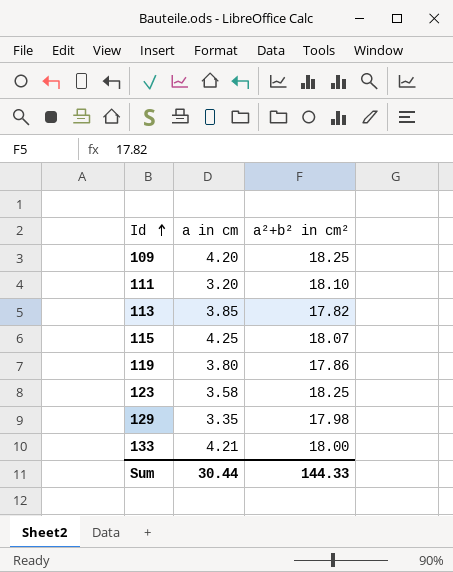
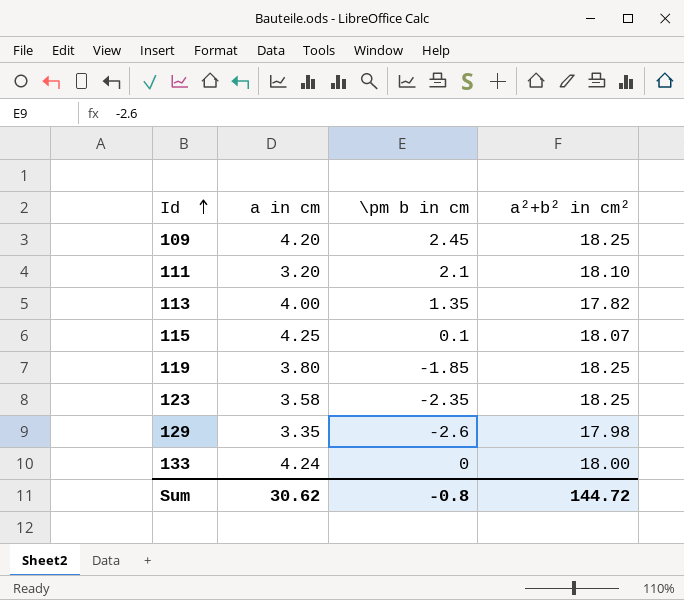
column \pm b in cm | position: none -> 3
113 | a in cm: 3.85 -> 4.00
119 | a²+b² in cm²: 17.86 -> 18.25
133 | a in cm: 4.21 -> 4.24
Sum | a in cm: 30.44 -> 30.62
Sum | a²+b² in cm²: 144.33 -> 144.72

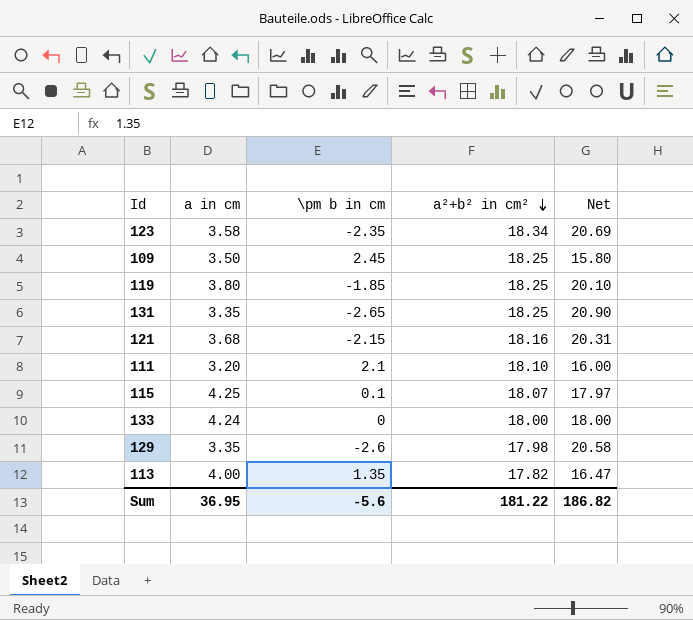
row order: Id ascending -> a²+b² in cm² descending
column Net | formula: none -> [a²+b² in cm²] - [\pm b in cm]
123 | a²+b² in cm²: 18.25 -> 18.34
109 | a in cm: 4.20 -> 3.50
row 131: none -> 3.35 | -2.65 | 18.25 | 20.90
row 121: none -> 3.68 | -2.15 | 18.16 | 20.31
Sum | a in cm: 30.62 -> 36.95
Sum | \pm b in cm: -0.8 -> -5.6
Sum | a²+b² in cm²: 144.72 -> 181.22

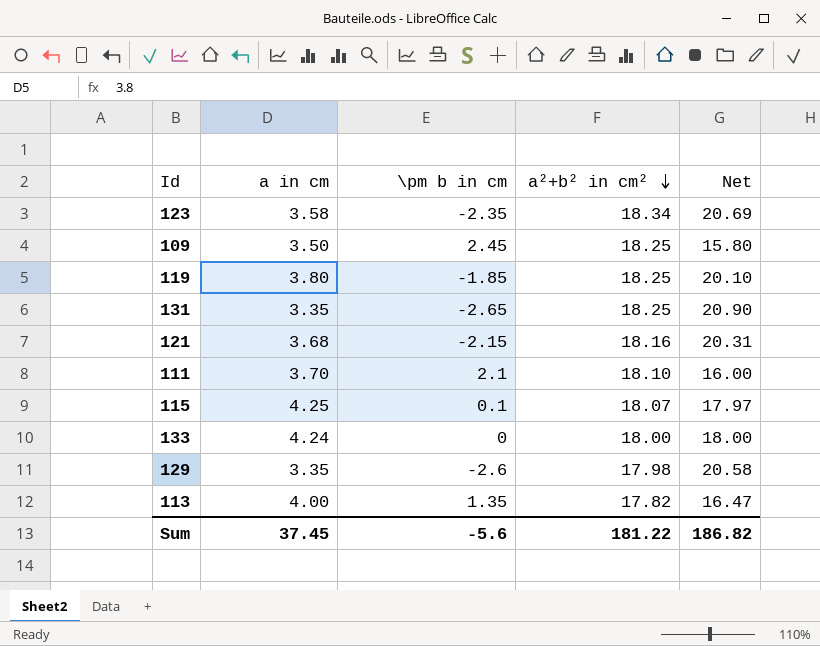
111 | a in cm: 3.20 -> 3.70
Sum | a in cm: 36.95 -> 37.45

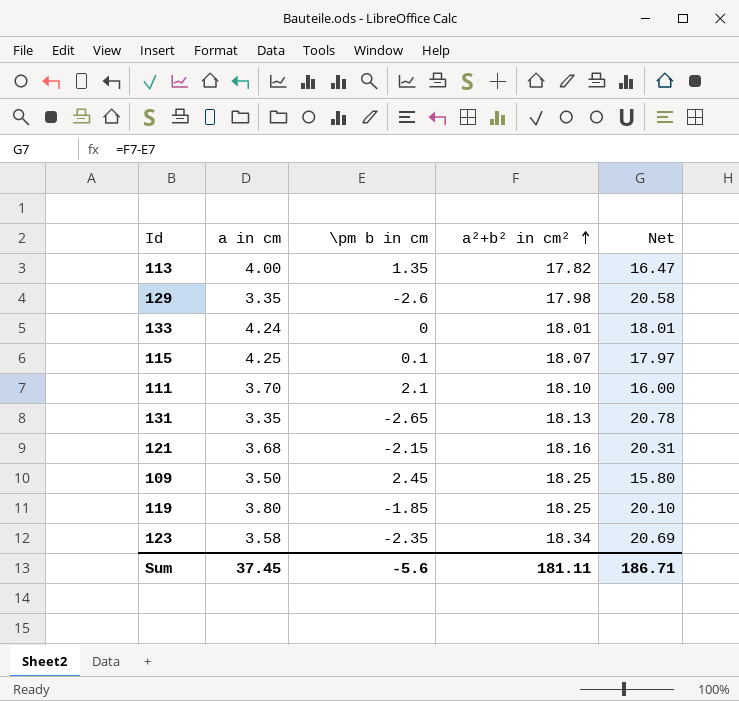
row order: a²+b² in cm² descending -> a²+b² in cm² ascending
133 | a²+b² in cm²: 18.00 -> 18.01
133 | Net: 18.00 -> 18.01
131 | a²+b² in cm²: 18.25 -> 18.13
131 | Net: 20.90 -> 20.78
Sum | a²+b² in cm²: 181.22 -> 181.11
Sum | Net: 186.82 -> 186.71

